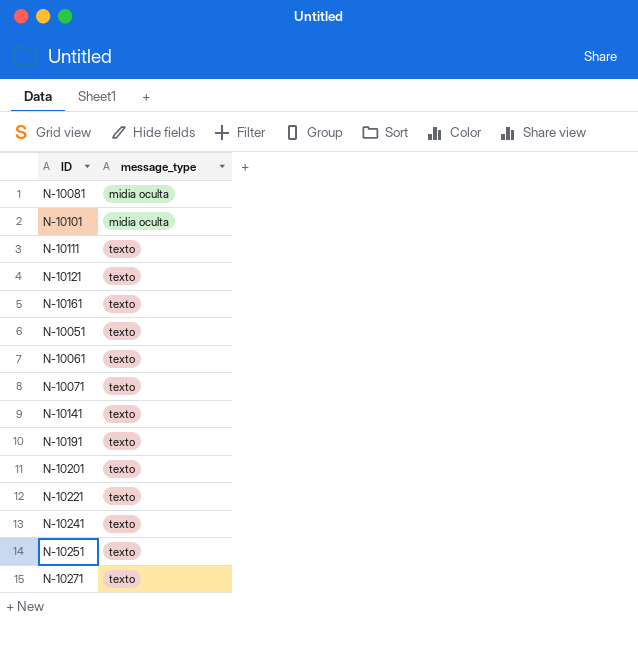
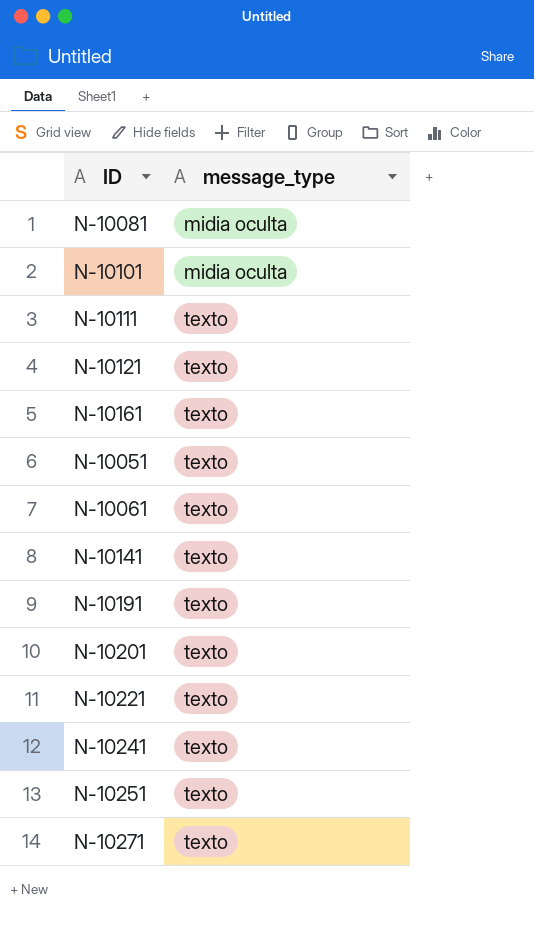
row N-10071: texto -> none

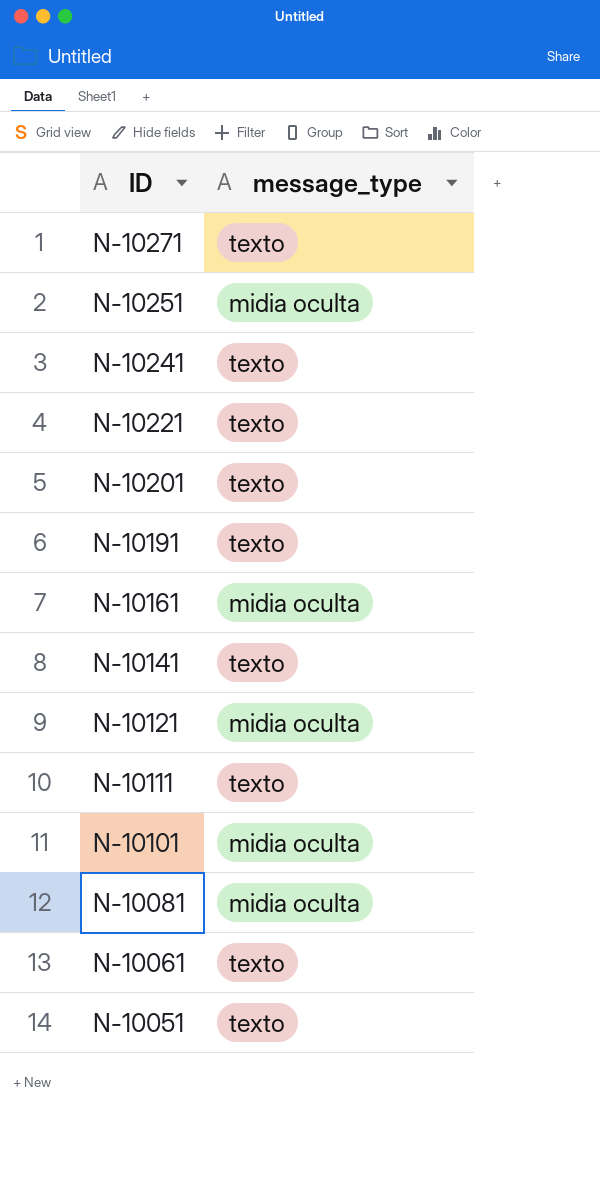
row order: message_type ascending -> ID descending
N-10251 | message_type: texto -> midia oculta
N-10161 | message_type: texto -> midia oculta
N-10121 | message_type: texto -> midia oculta

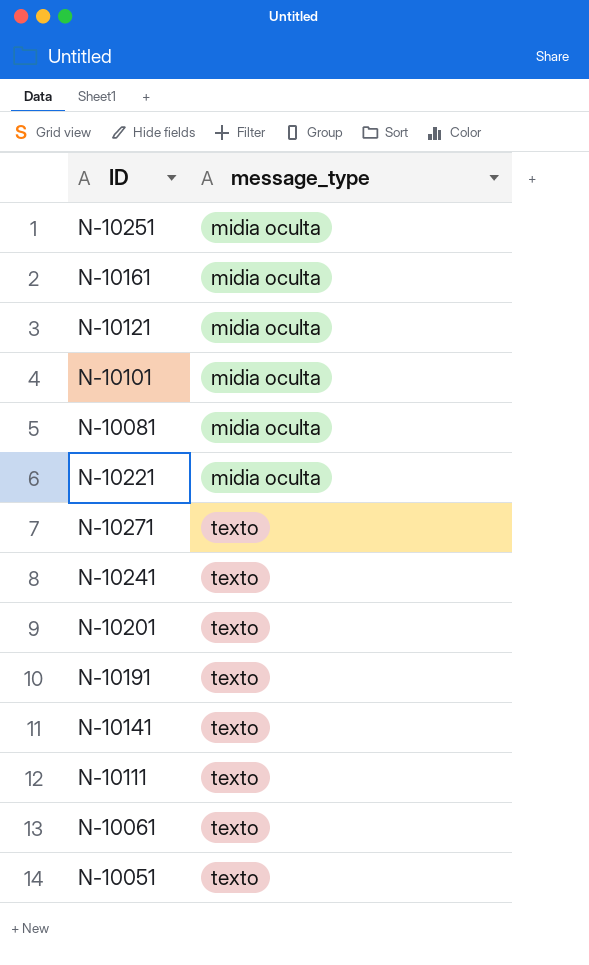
row order: ID descending -> message_type ascending
N-10221 | message_type: texto -> midia oculta

